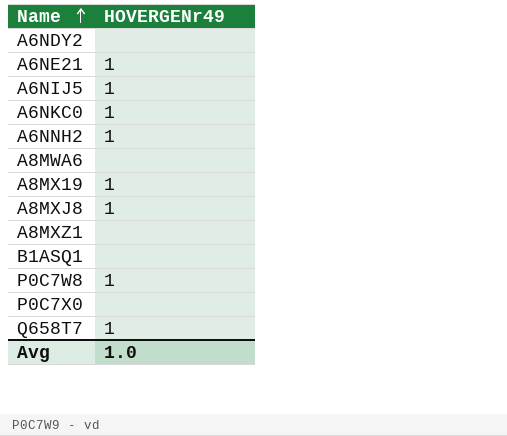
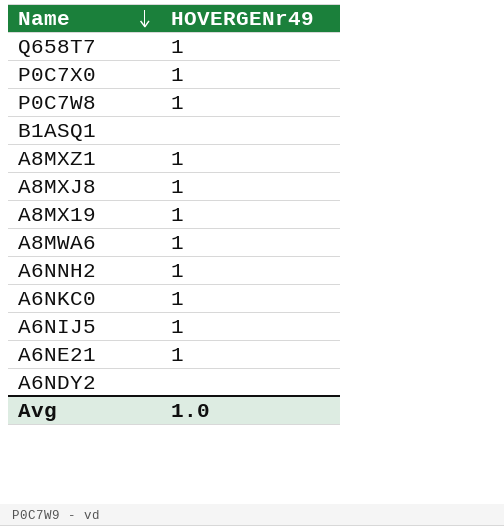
row order: Name ascending -> Name descending
P0C7X0 | HOVERGENr49: none -> 1
A8MXZ1 | HOVERGENr49: none -> 1
A8MWA6 | HOVERGENr49: none -> 1

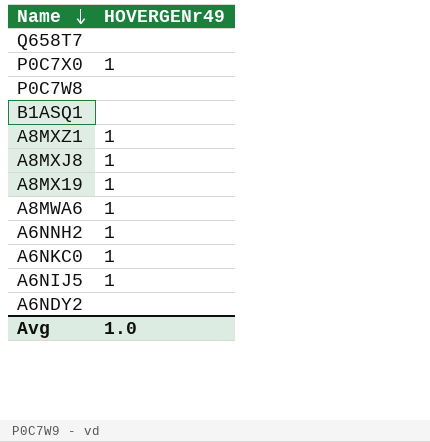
row A6NE21: 1 -> none
Q658T7 | HOVERGENr49: 1 -> none
P0C7W8 | HOVERGENr49: 1 -> none

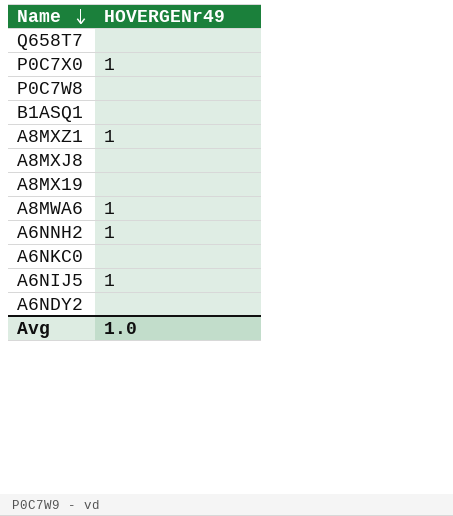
A8MXJ8 | HOVERGENr49: 1 -> none
A8MX19 | HOVERGENr49: 1 -> none
A6NKC0 | HOVERGENr49: 1 -> none

